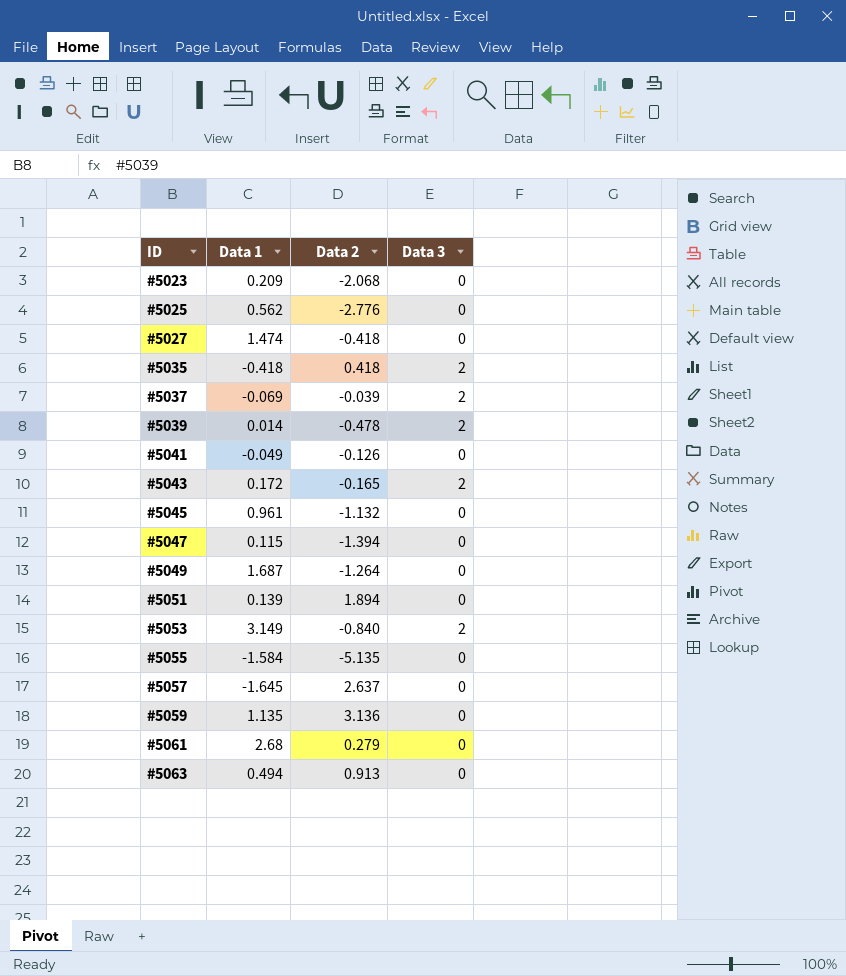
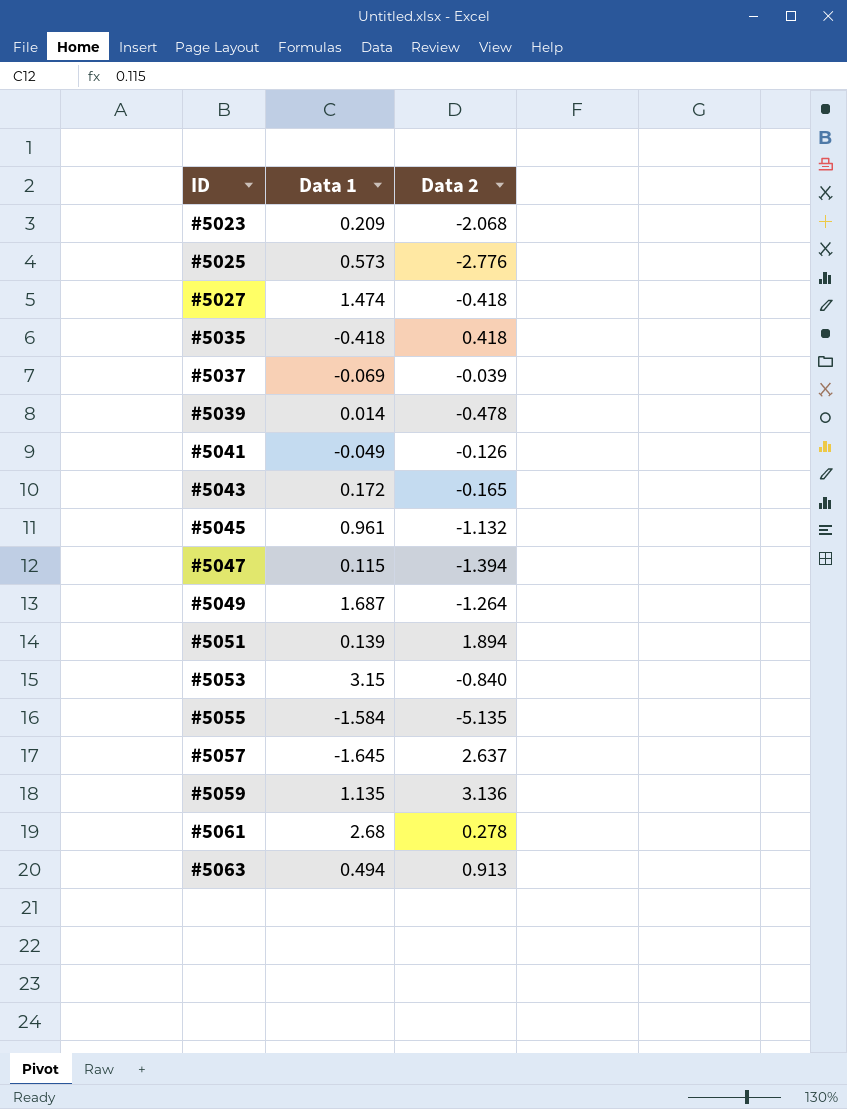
column Data 3 | position: 4 -> none
#5025 | Data 1: 0.562 -> 0.573
#5053 | Data 1: 3.149 -> 3.15
#5061 | Data 2: 0.279 -> 0.278

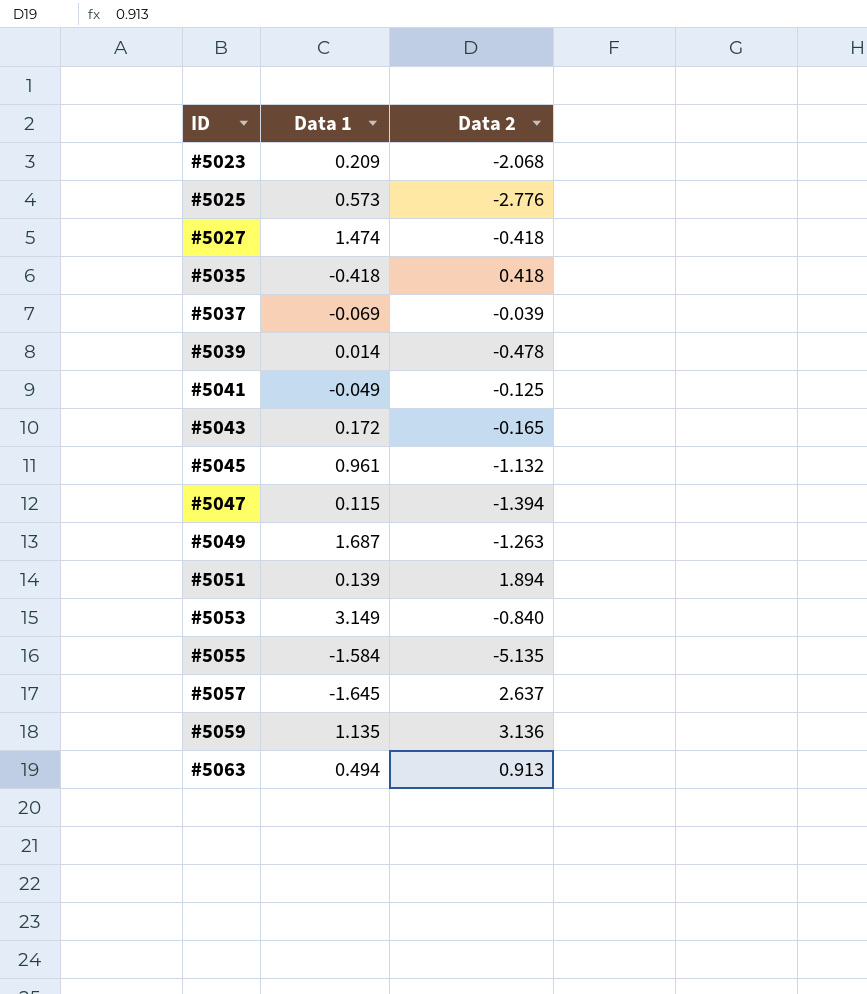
row #5061: 2.68 | 0.278 -> none
#5041 | Data 2: -0.126 -> -0.125
#5049 | Data 2: -1.264 -> -1.263
#5053 | Data 1: 3.15 -> 3.149

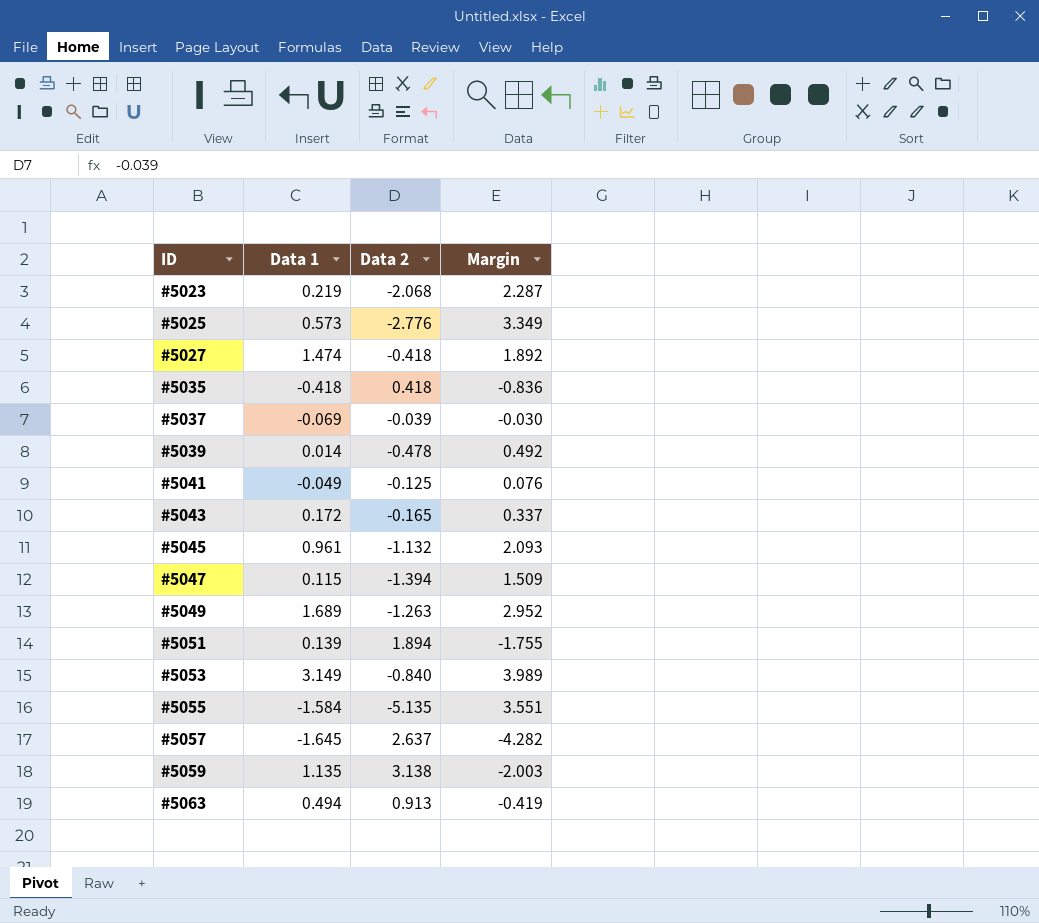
column Margin | formula: none -> [Data 1] - [Data 2]
#5023 | Data 1: 0.209 -> 0.219
#5049 | Data 1: 1.687 -> 1.689
#5059 | Data 2: 3.136 -> 3.138

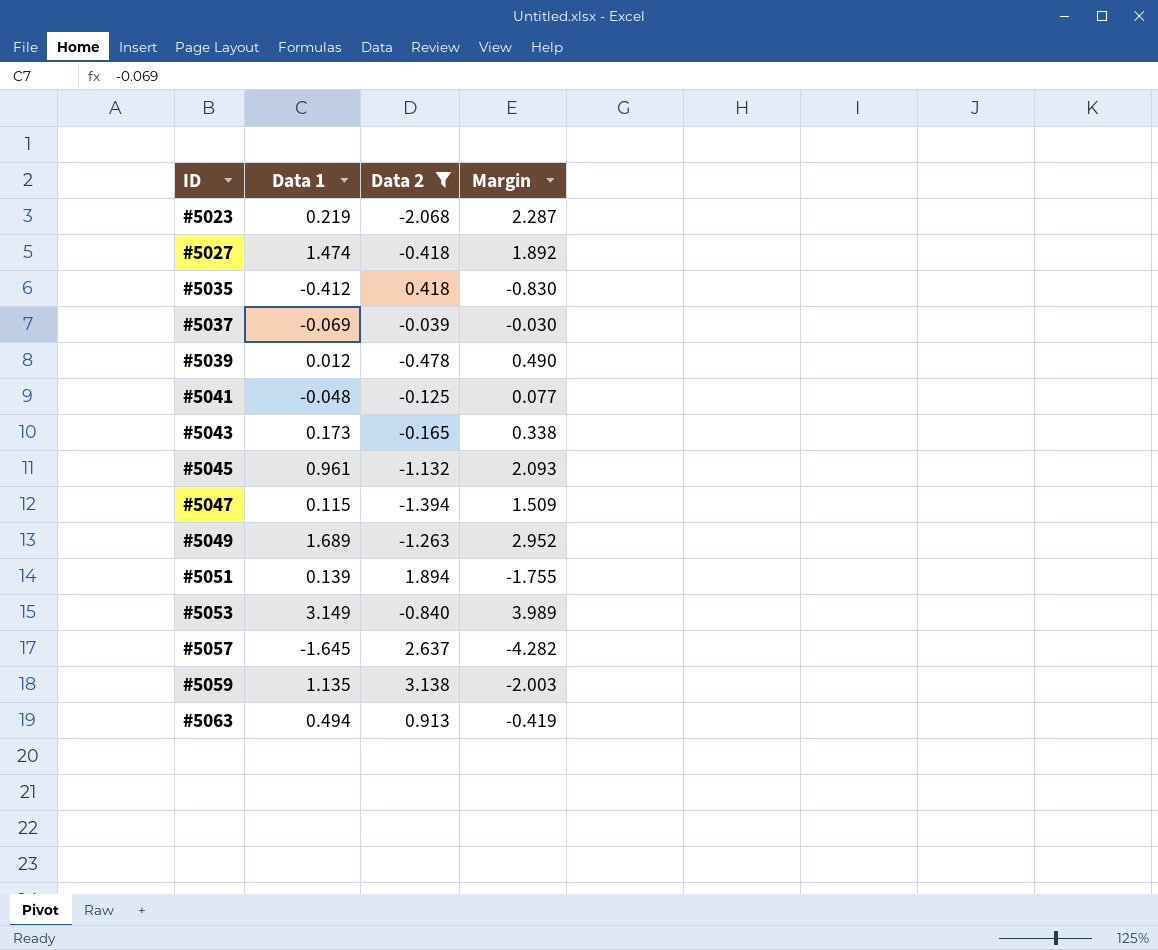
filter: none -> Data 2 >= -2.068
#5035 | Data 1: -0.418 -> -0.412
#5035 | Margin: -0.836 -> -0.830
#5039 | Data 1: 0.014 -> 0.012
#5039 | Margin: 0.492 -> 0.490
#5041 | Data 1: -0.049 -> -0.048
#5041 | Margin: 0.076 -> 0.077
#5043 | Data 1: 0.172 -> 0.173
#5043 | Margin: 0.337 -> 0.338

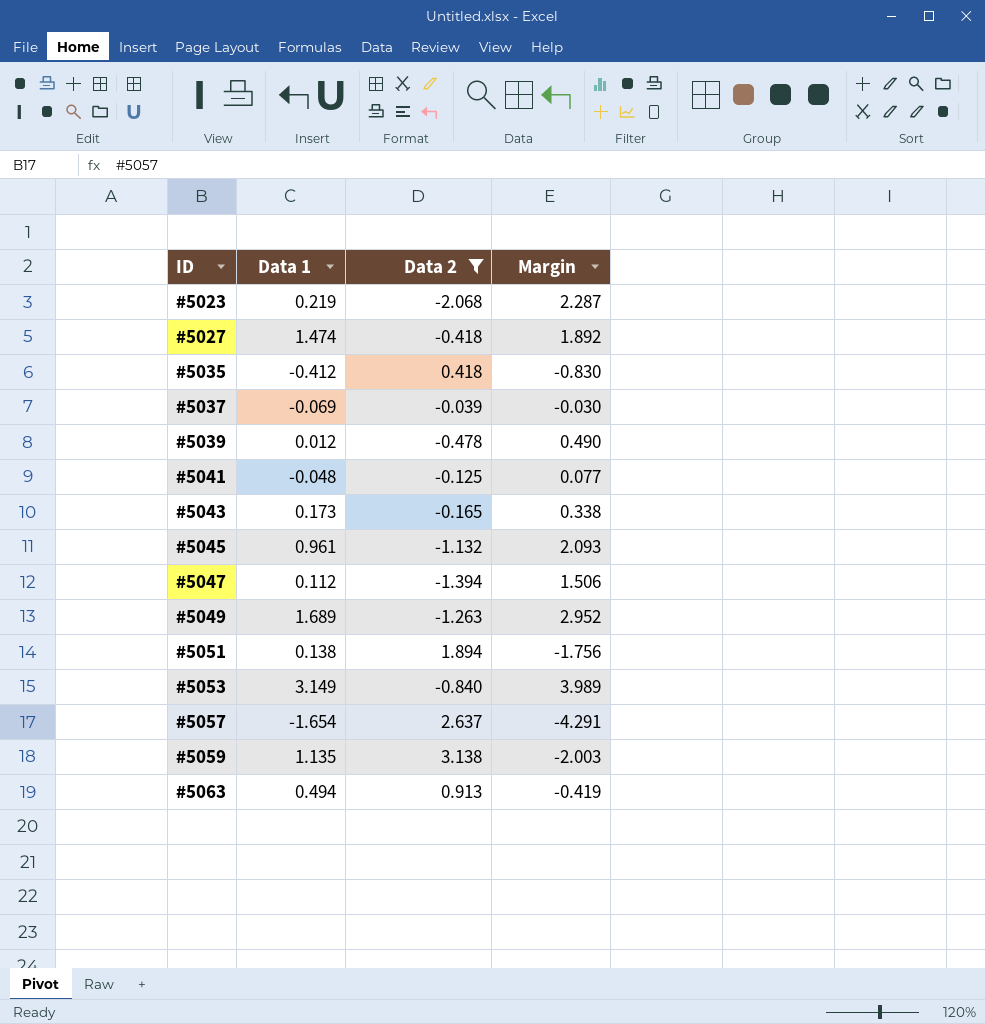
#5047 | Data 1: 0.115 -> 0.112
#5047 | Margin: 1.509 -> 1.506
#5051 | Data 1: 0.139 -> 0.138
#5051 | Margin: -1.755 -> -1.756
#5057 | Data 1: -1.645 -> -1.654
#5057 | Margin: -4.282 -> -4.291

